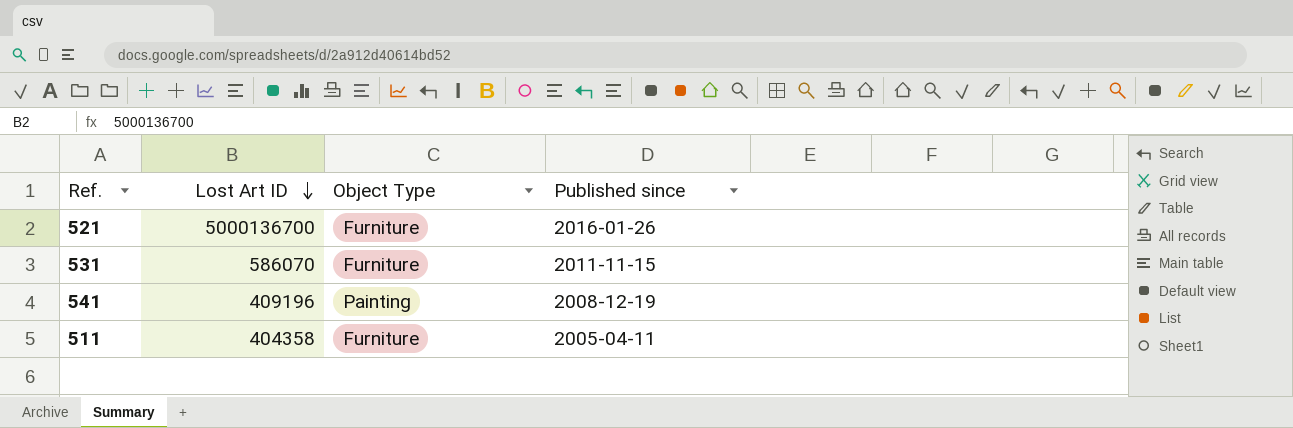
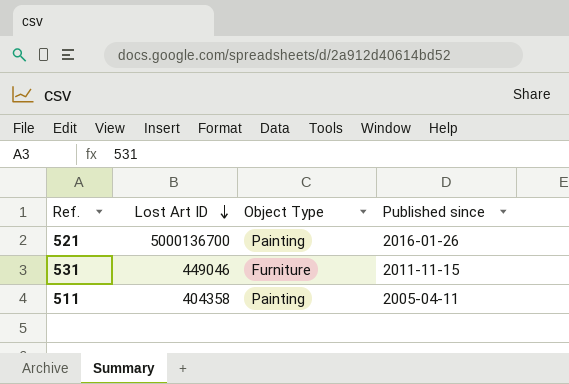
row 541: 409196 | Painting | 2008-12-19 -> none
521 | Object Type: Furniture -> Painting
531 | Lost Art ID: 586070 -> 449046
511 | Object Type: Furniture -> Painting

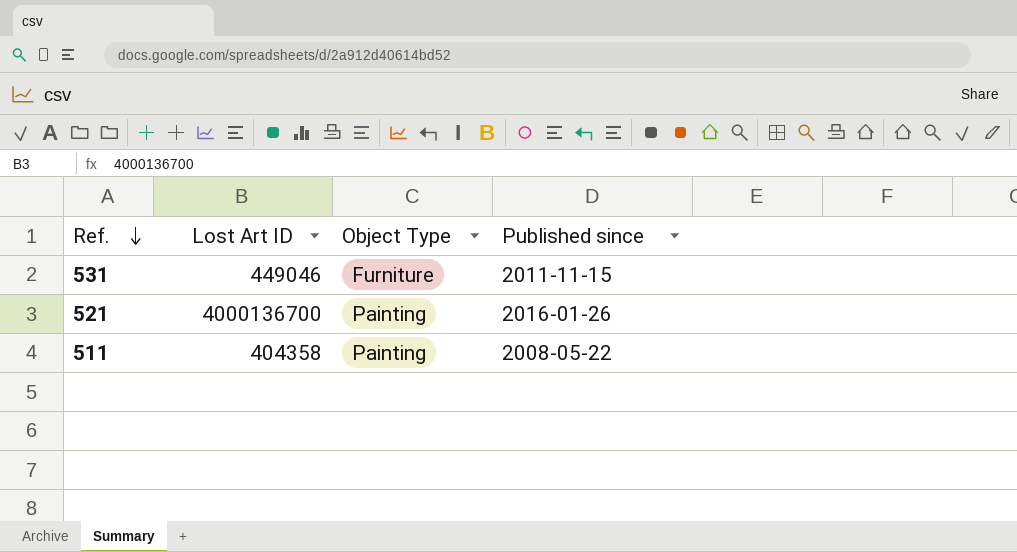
row order: Lost Art ID descending -> Ref. descending
521 | Lost Art ID: 5000136700 -> 4000136700
511 | Published since: 2005-04-11 -> 2008-05-22

